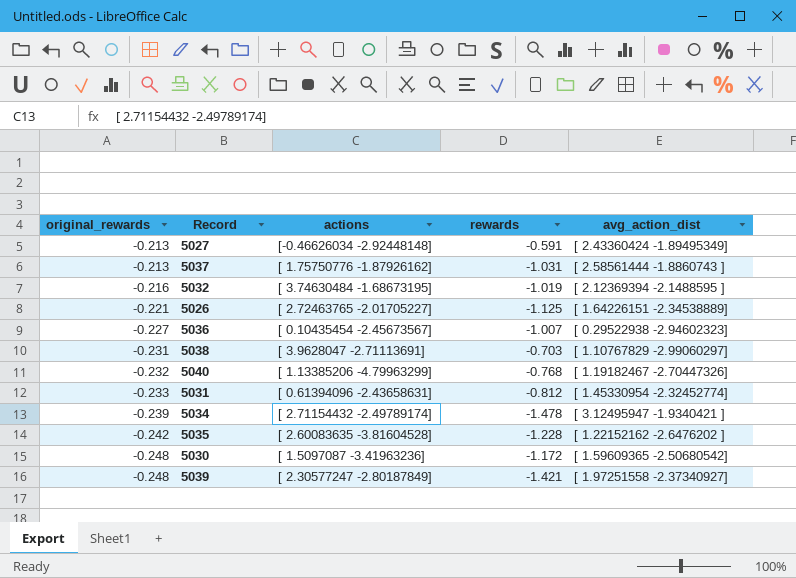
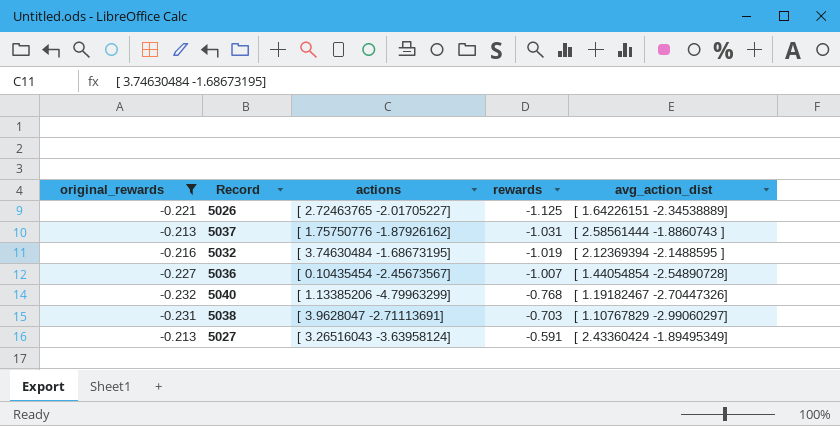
filter: none -> original_rewards >= -0.232
row order: original_rewards descending -> rewards ascending
5036 | avg_action_dist: [ 0.29522938 -2.94602323] -> [ 1.44054854 -2.54890728]
5027 | actions: [-0.46626034 -2.92448148] -> [ 3.26516043 -3.63958124]

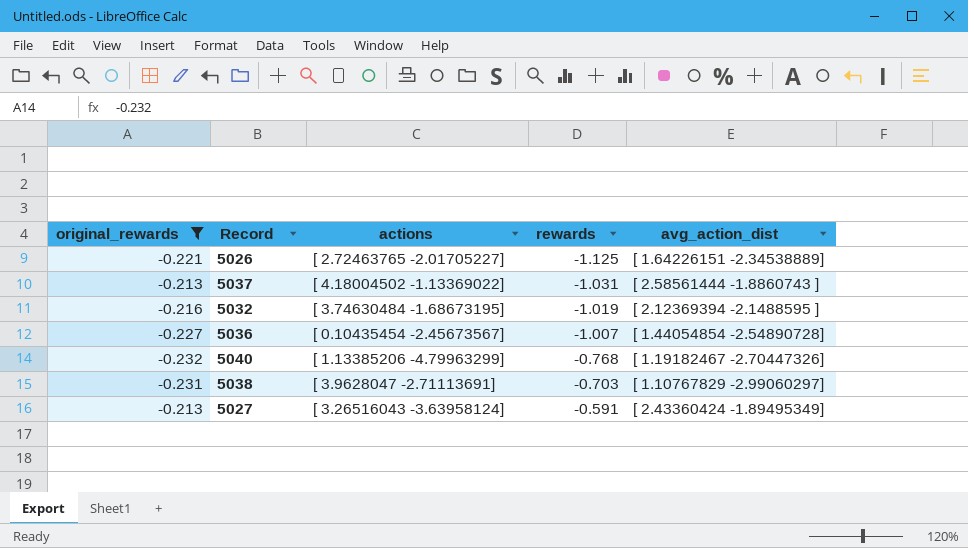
5037 | actions: [ 1.75750776 -1.87926162] -> [ 4.18004502 -1.13369022]

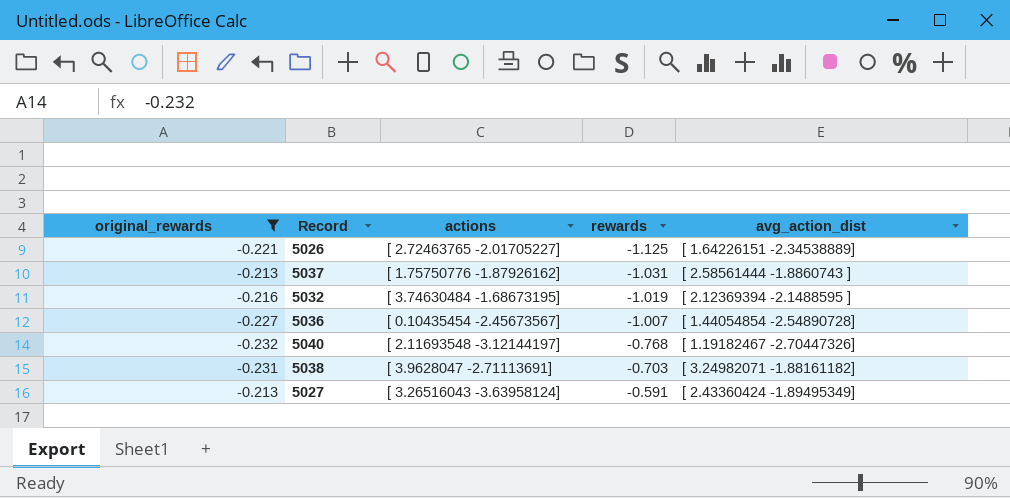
5037 | actions: [ 4.18004502 -1.13369022] -> [ 1.75750776 -1.87926162]
5040 | actions: [ 1.13385206 -4.79963299] -> [ 2.11693548 -3.12144197]
5038 | avg_action_dist: [ 1.10767829 -2.99060297] -> [ 3.24982071 -1.88161182]

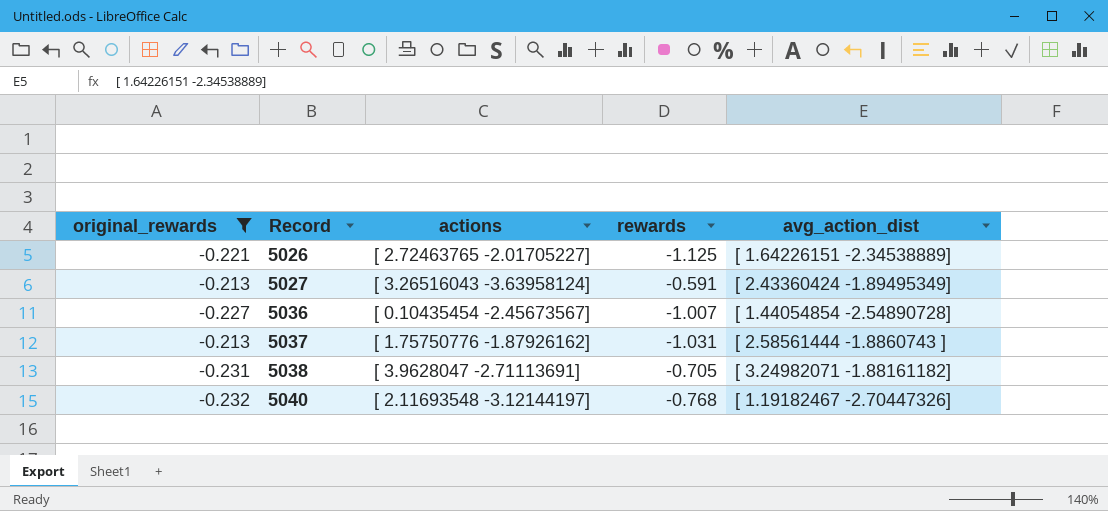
row order: rewards ascending -> Record ascending
row 5032: -0.216 | [ 3.74630484 -1.68673195] | -1.019 | [ 2.12369394 -2.1488595 ] -> none
5038 | rewards: -0.703 -> -0.705

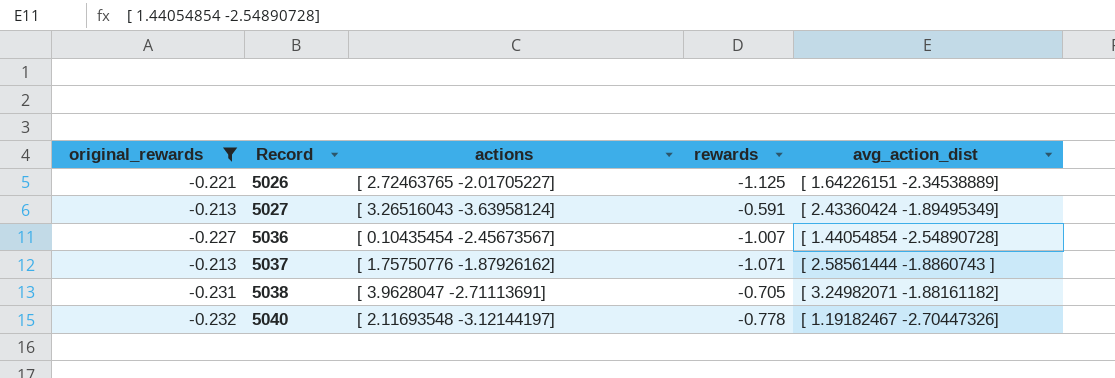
5037 | rewards: -1.031 -> -1.071
5040 | rewards: -0.768 -> -0.778

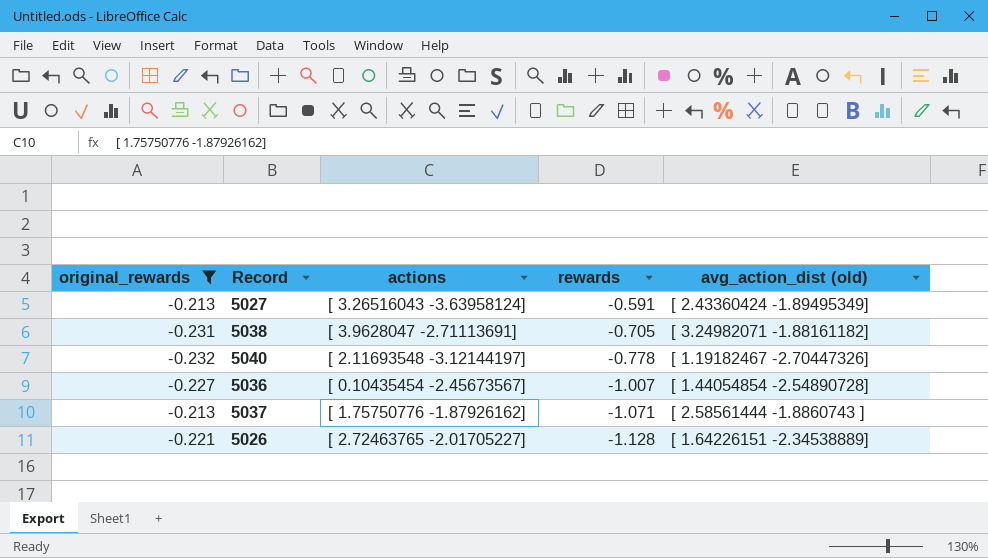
row order: Record ascending -> rewards descending
column name: avg_action_dist -> avg_action_dist (old)
5026 | rewards: -1.125 -> -1.128

